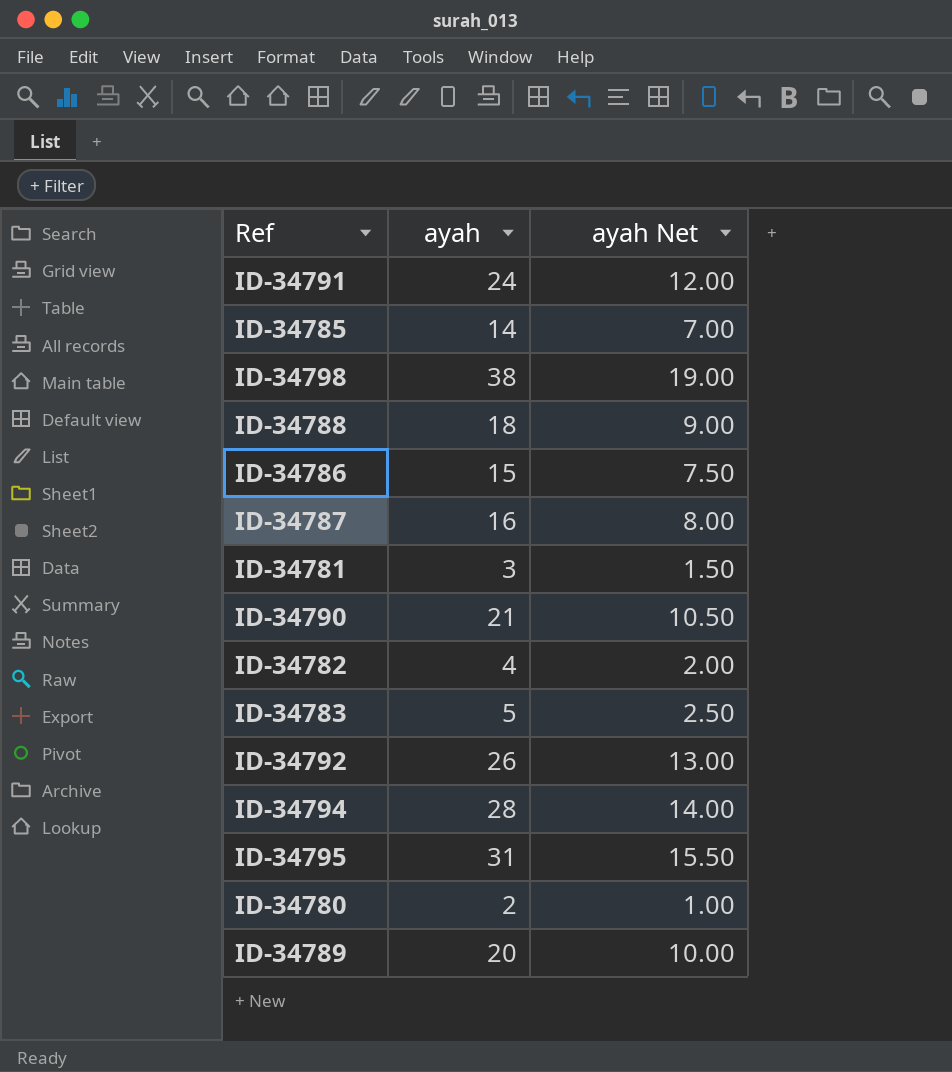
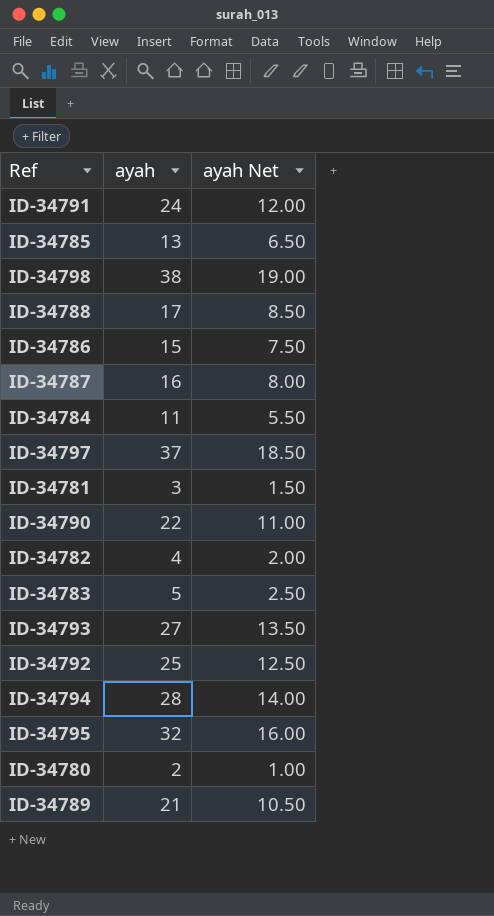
ID-34785 | ayah: 14 -> 13
ID-34785 | ayah Net: 7.00 -> 6.50
ID-34788 | ayah: 18 -> 17
ID-34788 | ayah Net: 9.00 -> 8.50
row ID-34784: none -> 11 | 5.50
row ID-34797: none -> 37 | 18.50
ID-34790 | ayah: 21 -> 22
ID-34790 | ayah Net: 10.50 -> 11.00
row ID-34793: none -> 27 | 13.50
ID-34792 | ayah: 26 -> 25
ID-34792 | ayah Net: 13.00 -> 12.50
ID-34795 | ayah: 31 -> 32
ID-34795 | ayah Net: 15.50 -> 16.00
ID-34789 | ayah: 20 -> 21
ID-34789 | ayah Net: 10.00 -> 10.50

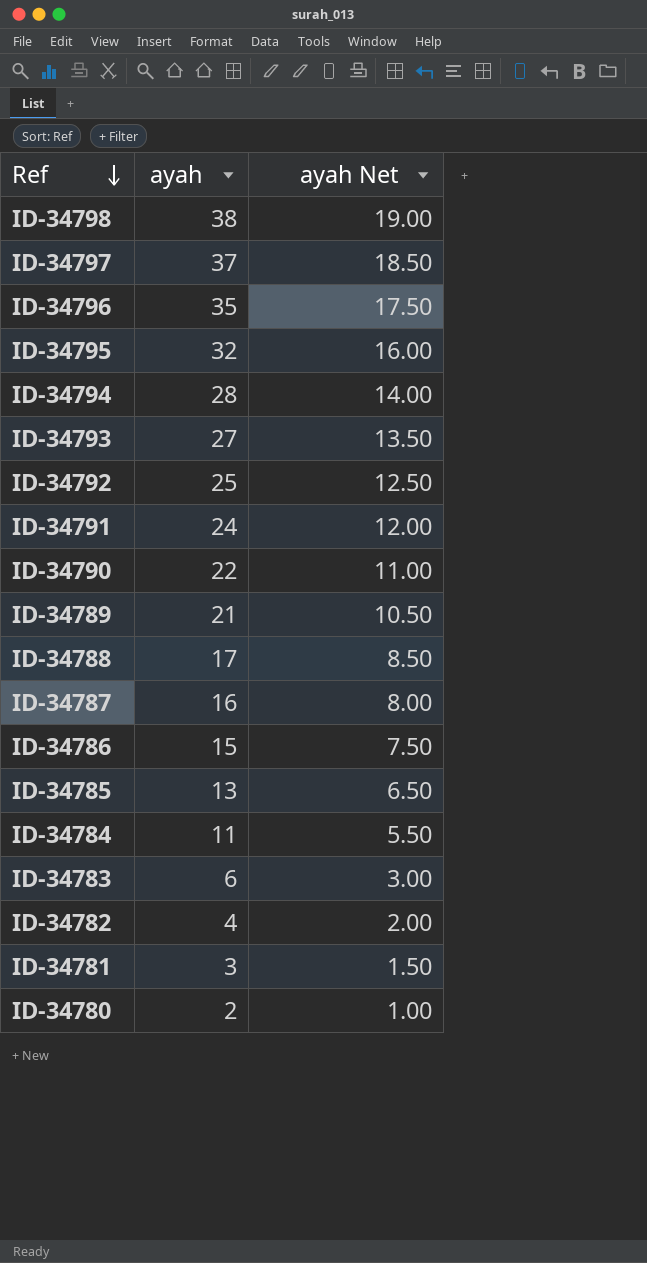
row order: none -> Ref descending
row ID-34796: none -> 35 | 17.50
ID-34783 | ayah: 5 -> 6
ID-34783 | ayah Net: 2.50 -> 3.00

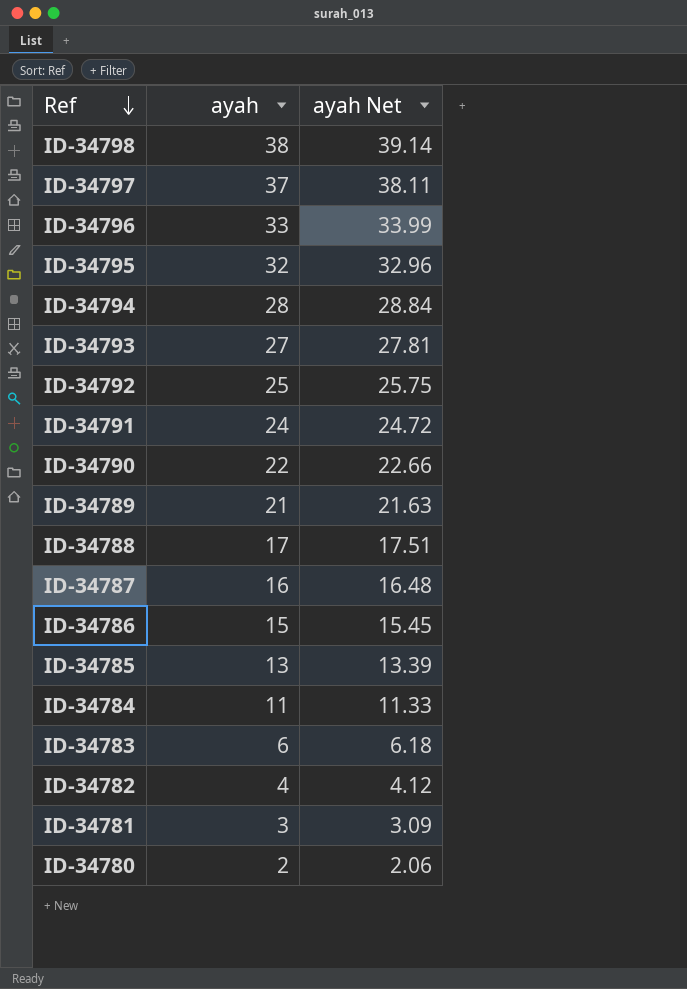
column ayah Net | formula: [ayah] * 0.5 -> [ayah] * 1.03
ID-34796 | ayah: 35 -> 33

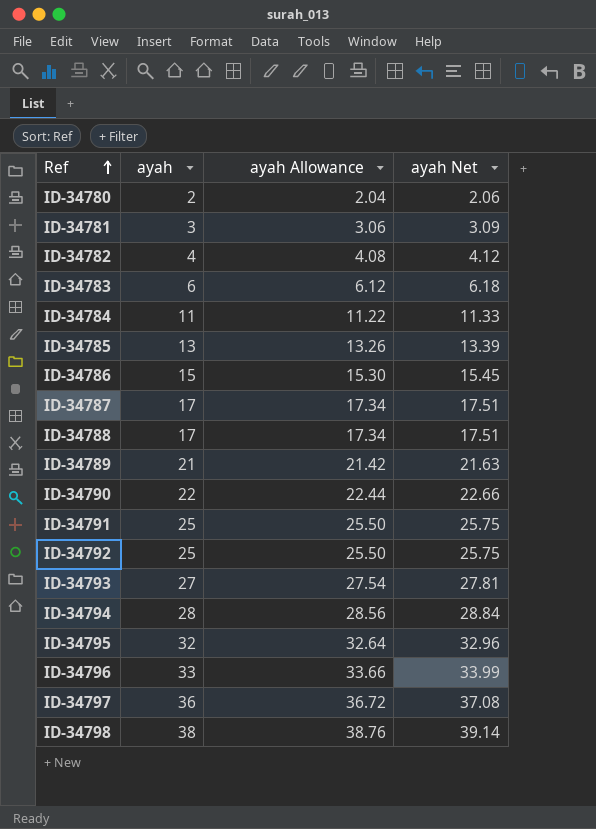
row order: Ref descending -> Ref ascending
column ayah Allowance | formula: none -> [ayah] * 1.02
ID-34787 | ayah: 16 -> 17
ID-34787 | ayah Net: 16.48 -> 17.51
ID-34791 | ayah: 24 -> 25
ID-34791 | ayah Net: 24.72 -> 25.75
ID-34797 | ayah: 37 -> 36
ID-34797 | ayah Net: 38.11 -> 37.08

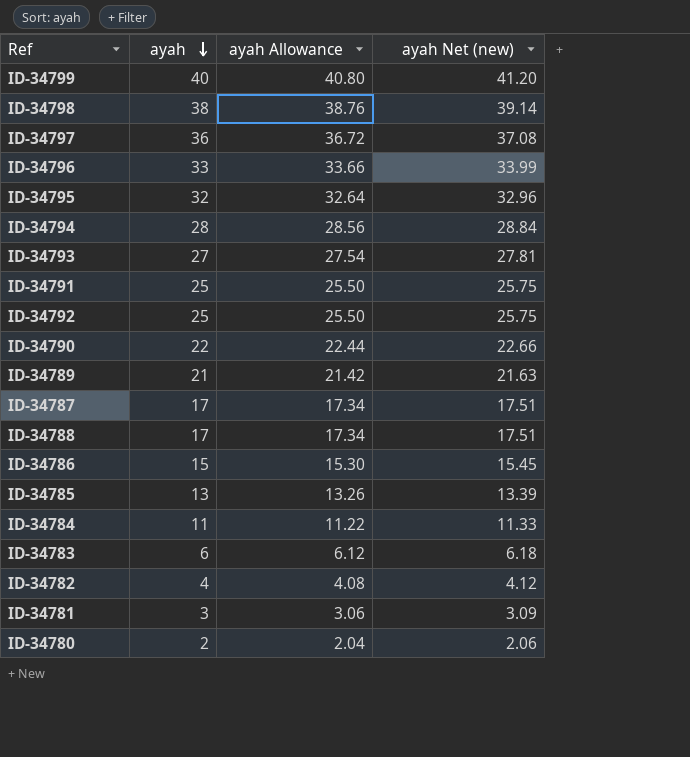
row order: Ref ascending -> ayah descending
column name: ayah Net -> ayah Net (new)
row ID-34799: none -> 40 | 40.80 | 41.20

